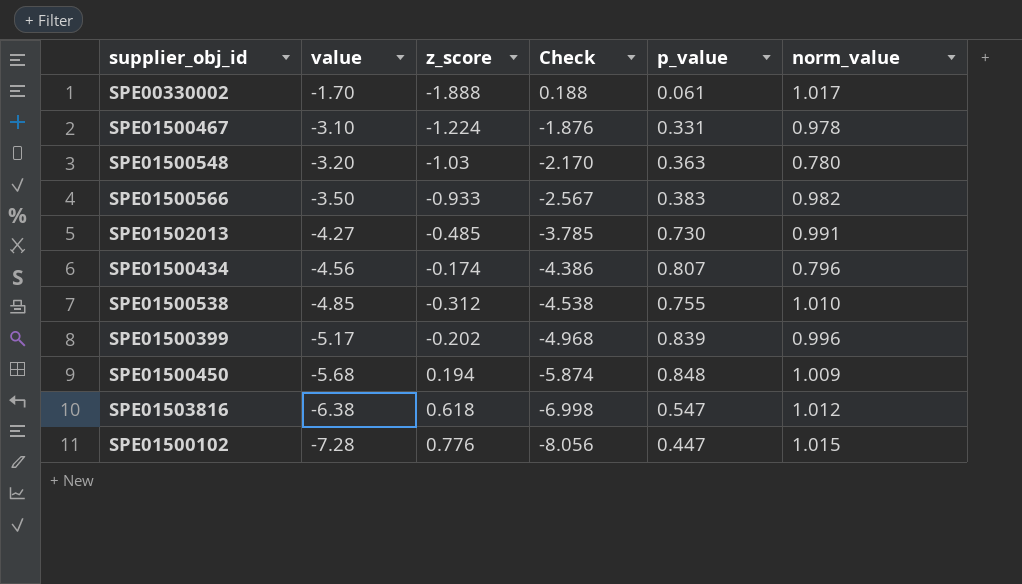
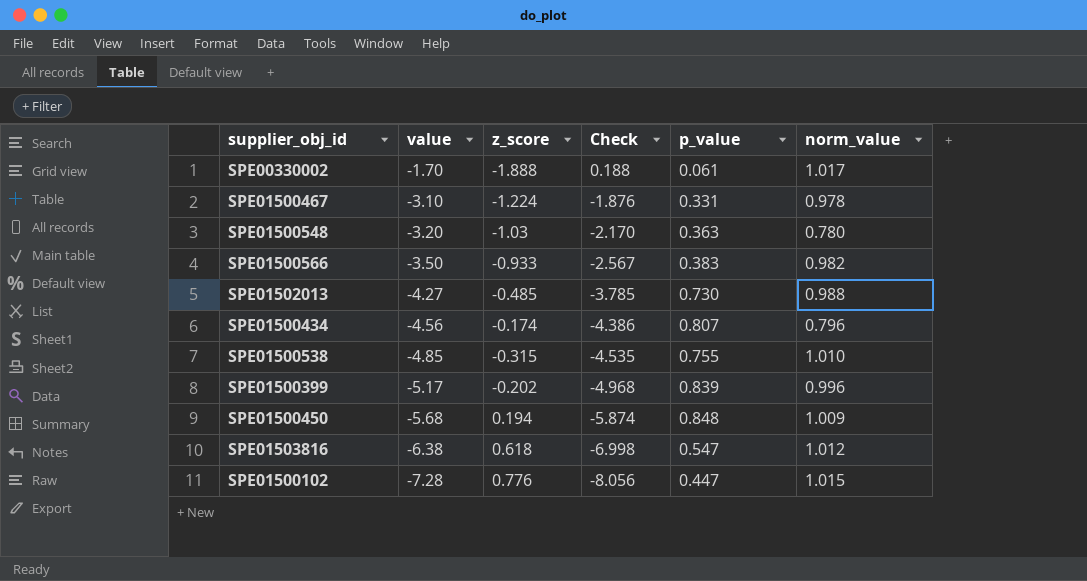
SPE01502013 | norm_value: 0.991 -> 0.988
SPE01500538 | z_score: -0.312 -> -0.315
SPE01500538 | Check: -4.538 -> -4.535

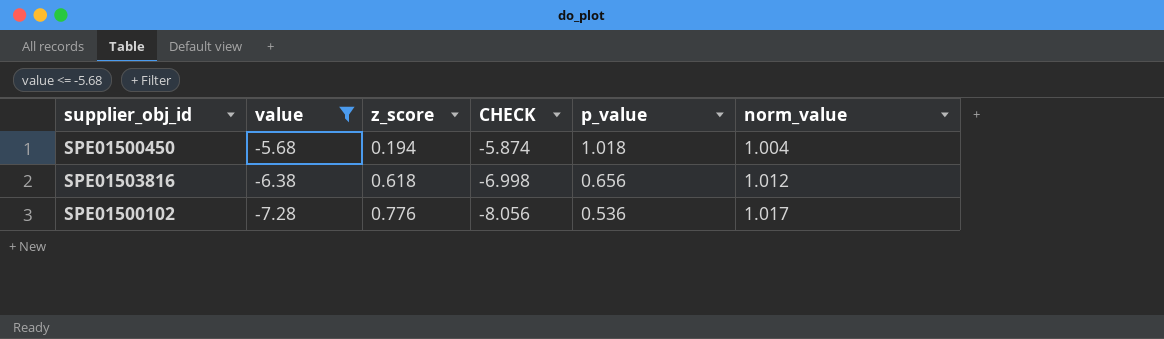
filter: none -> value <= -5.68
column name: Check -> CHECK
SPE01500450 | p_value: 0.848 -> 1.018
SPE01500450 | norm_value: 1.009 -> 1.004
SPE01503816 | p_value: 0.547 -> 0.656
SPE01500102 | p_value: 0.447 -> 0.536
SPE01500102 | norm_value: 1.015 -> 1.017

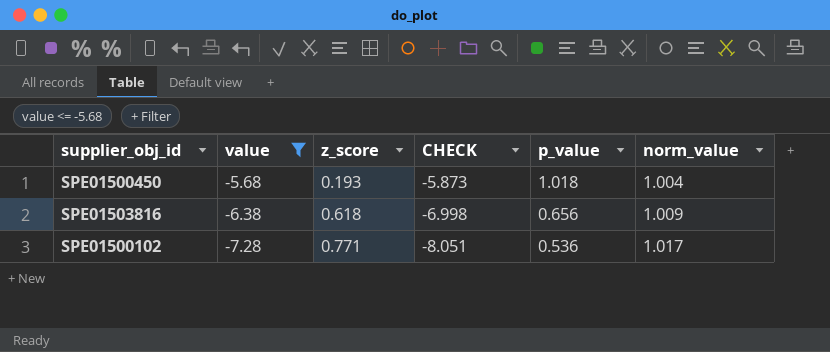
SPE01500450 | z_score: 0.194 -> 0.193
SPE01500450 | CHECK: -5.874 -> -5.873
SPE01503816 | norm_value: 1.012 -> 1.009
SPE01500102 | z_score: 0.776 -> 0.771
SPE01500102 | CHECK: -8.056 -> -8.051

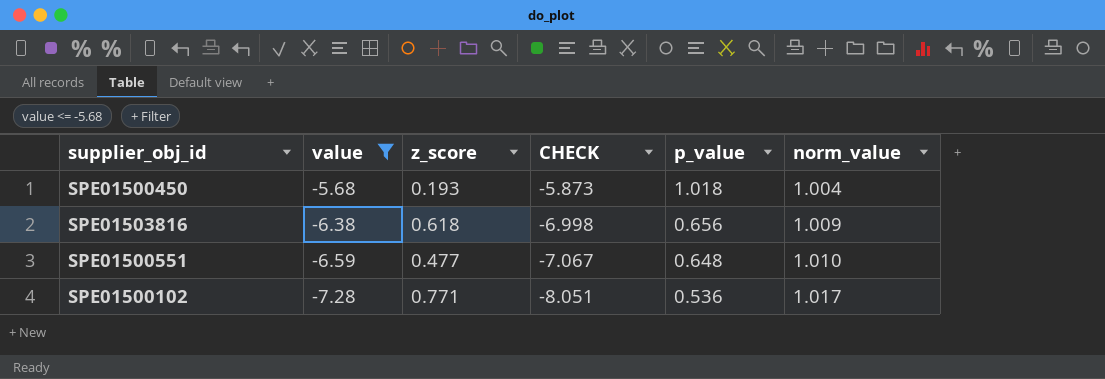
row SPE01500551: none -> -6.59 | 0.477 | -7.067 | 0.648 | 1.010

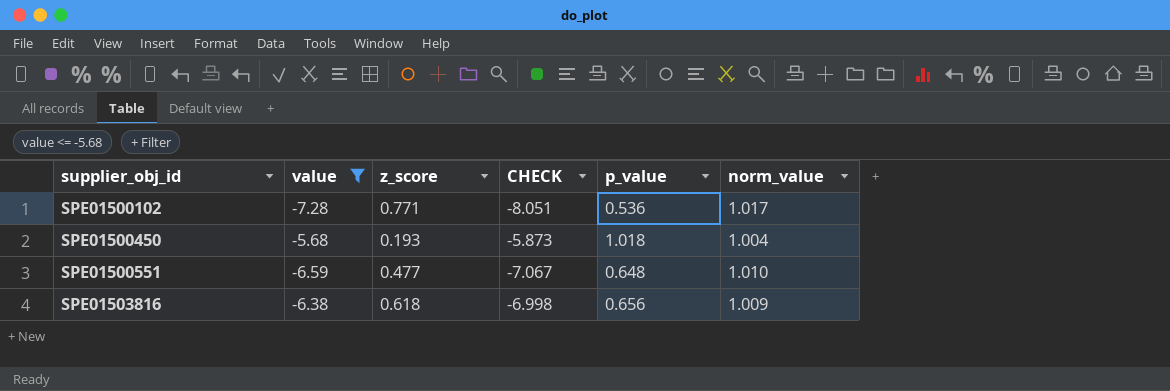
row order: value descending -> supplier_obj_id ascending

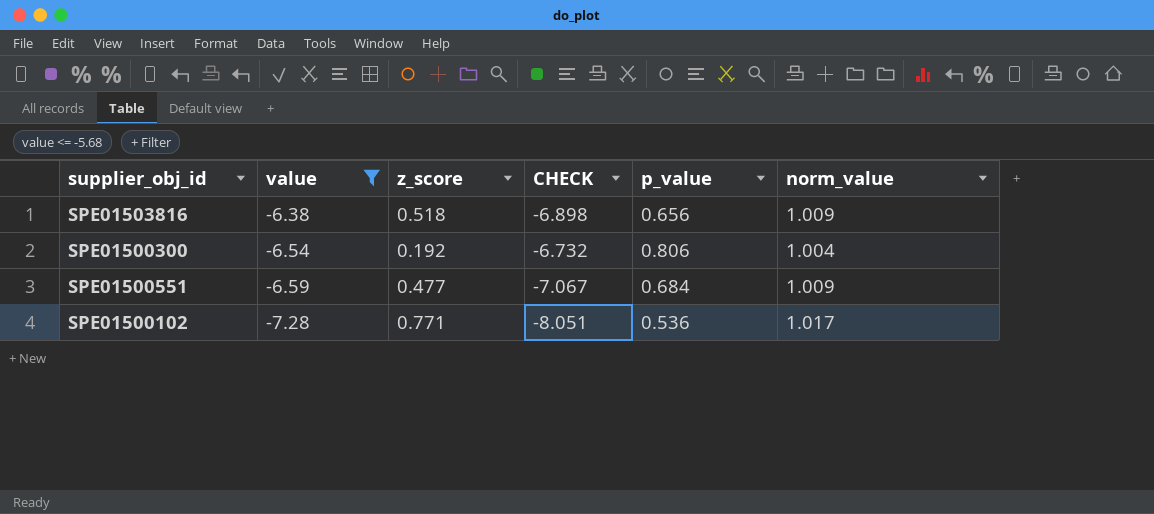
row order: supplier_obj_id ascending -> value descending
row SPE01500450: -5.68 | 0.193 | -5.873 | 1.018 | 1.004 -> none
SPE01503816 | z_score: 0.618 -> 0.518
SPE01503816 | CHECK: -6.998 -> -6.898
row SPE01500300: none -> -6.54 | 0.192 | -6.732 | 0.806 | 1.004
SPE01500551 | p_value: 0.648 -> 0.684
SPE01500551 | norm_value: 1.010 -> 1.009

